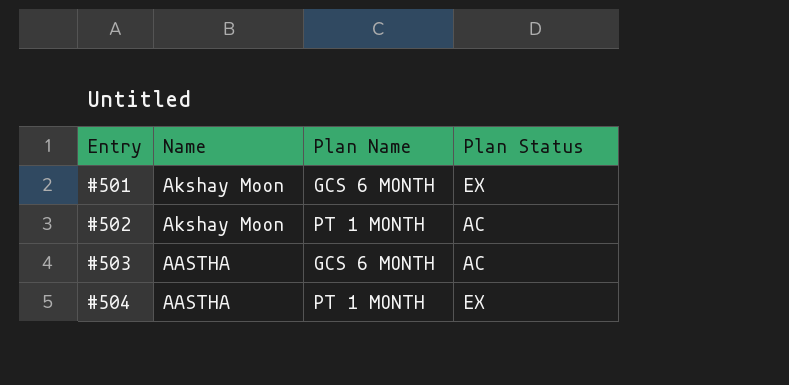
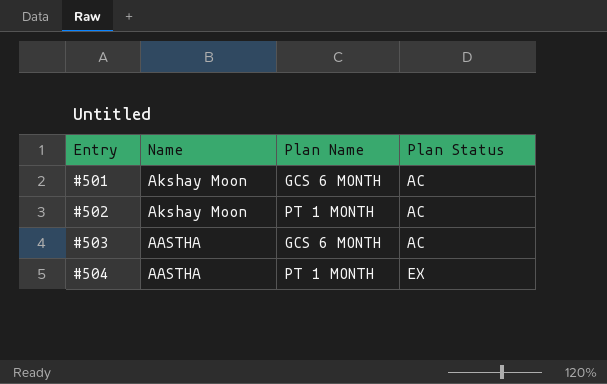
#501 | Plan Status: EX -> AC

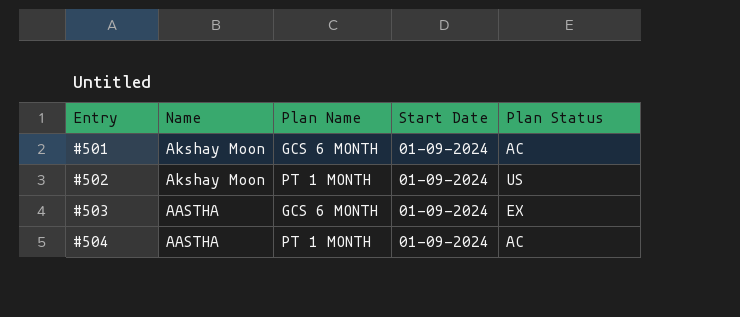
column Start Date | position: none -> 4
#502 | Plan Status: AC -> US
#503 | Plan Status: AC -> EX
#504 | Plan Status: EX -> AC

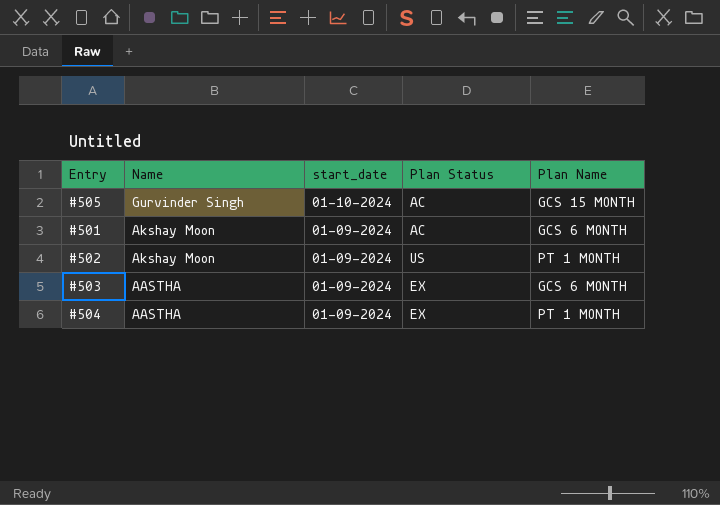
column name: Start Date -> start_date
column Plan Name | position: 3 -> 5
row #505: none -> Gurvinder Singh | 01-10-2024 | AC | GCS 15 MONTH
#504 | Plan Status: AC -> EX

